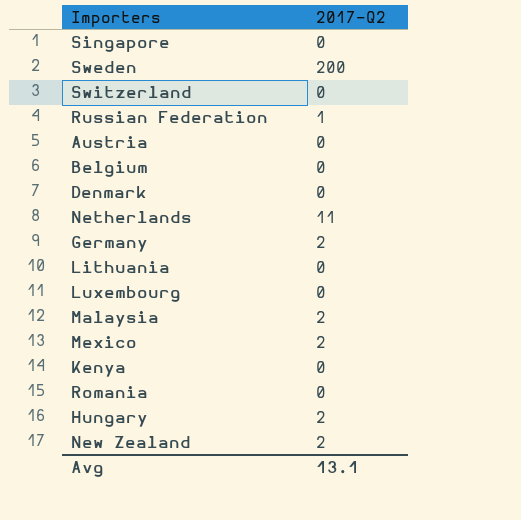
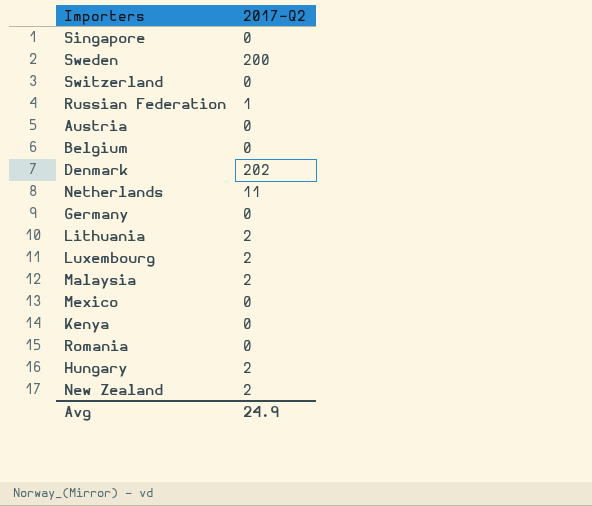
Denmark | 2017-Q2: 0 -> 202
Germany | 2017-Q2: 2 -> 0
Lithuania | 2017-Q2: 0 -> 2
Luxembourg | 2017-Q2: 0 -> 2
Mexico | 2017-Q2: 2 -> 0
Avg | 2017-Q2: 13.1 -> 24.9

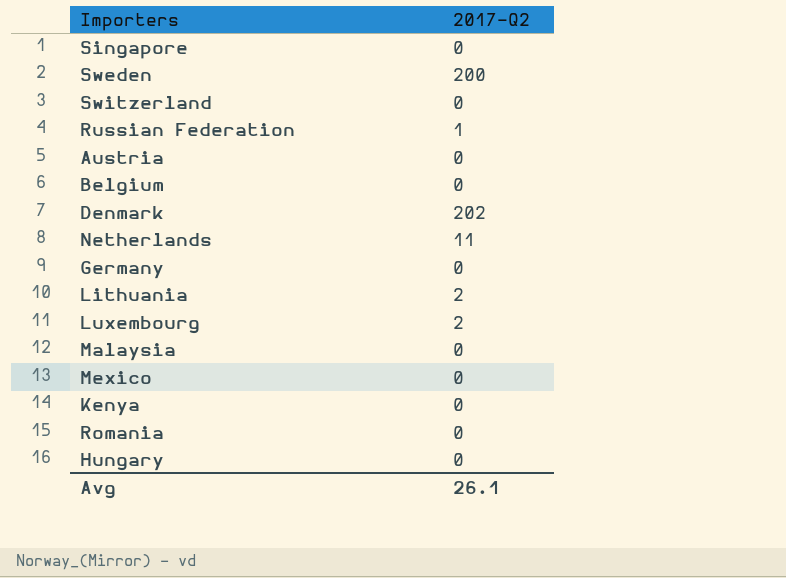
row New Zealand: 2 -> none
Malaysia | 2017-Q2: 2 -> 0
Hungary | 2017-Q2: 2 -> 0
Avg | 2017-Q2: 24.9 -> 26.1

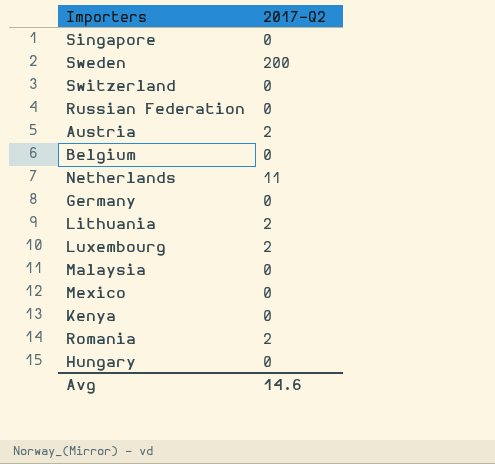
row Denmark: 202 -> none
Russian Federation | 2017-Q2: 1 -> 0
Austria | 2017-Q2: 0 -> 2
Romania | 2017-Q2: 0 -> 2
Avg | 2017-Q2: 26.1 -> 14.6

